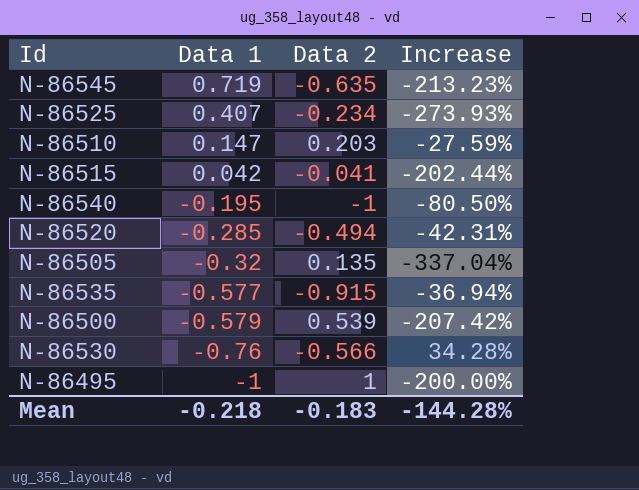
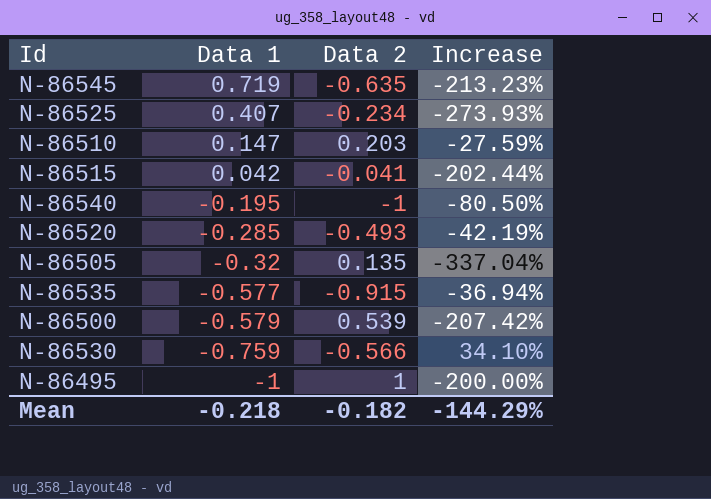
N-86520 | Data 2: -0.494 -> -0.493
N-86520 | Increase: -42.31% -> -42.19%
N-86530 | Data 1: -0.76 -> -0.759
N-86530 | Increase: 34.28% -> 34.10%
Mean | Data 2: -0.183 -> -0.182
Mean | Increase: -144.28% -> -144.29%

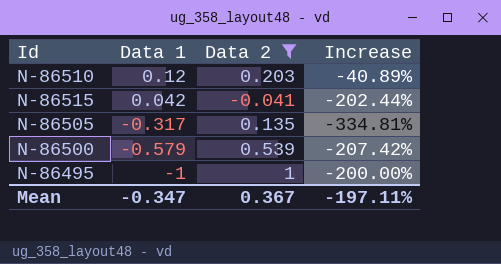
filter: none -> Data 2 >= -0.041
N-86510 | Data 1: 0.147 -> 0.12
N-86510 | Increase: -27.59% -> -40.89%
N-86505 | Data 1: -0.32 -> -0.317
N-86505 | Increase: -337.04% -> -334.81%
Mean | Data 1: -0.218 -> -0.347
Mean | Data 2: -0.182 -> 0.367
Mean | Increase: -144.29% -> -197.11%

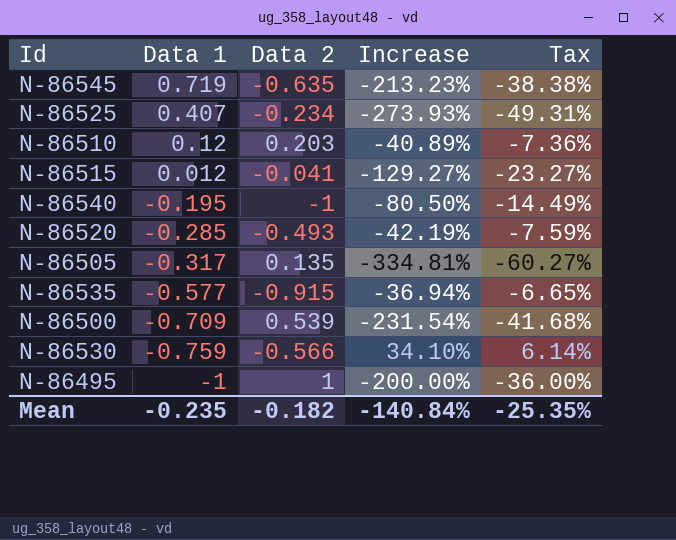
filter: Data 2 >= -0.041 -> none
column Tax | formula: none -> [Increase] * 0.18
N-86515 | Data 1: 0.042 -> 0.012
N-86515 | Increase: -202.44% -> -129.27%
N-86500 | Data 1: -0.579 -> -0.709
N-86500 | Increase: -207.42% -> -231.54%
Mean | Data 1: -0.347 -> -0.235
Mean | Data 2: 0.367 -> -0.182
Mean | Increase: -197.11% -> -140.84%

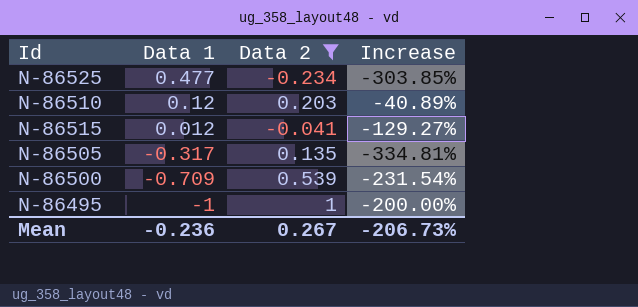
filter: none -> Data 2 >= -0.234
column Tax | formula: [Increase] * 0.18 -> none
N-86525 | Data 1: 0.407 -> 0.477
N-86525 | Increase: -273.93% -> -303.85%
Mean | Data 1: -0.235 -> -0.236
Mean | Data 2: -0.182 -> 0.267
Mean | Increase: -140.84% -> -206.73%

